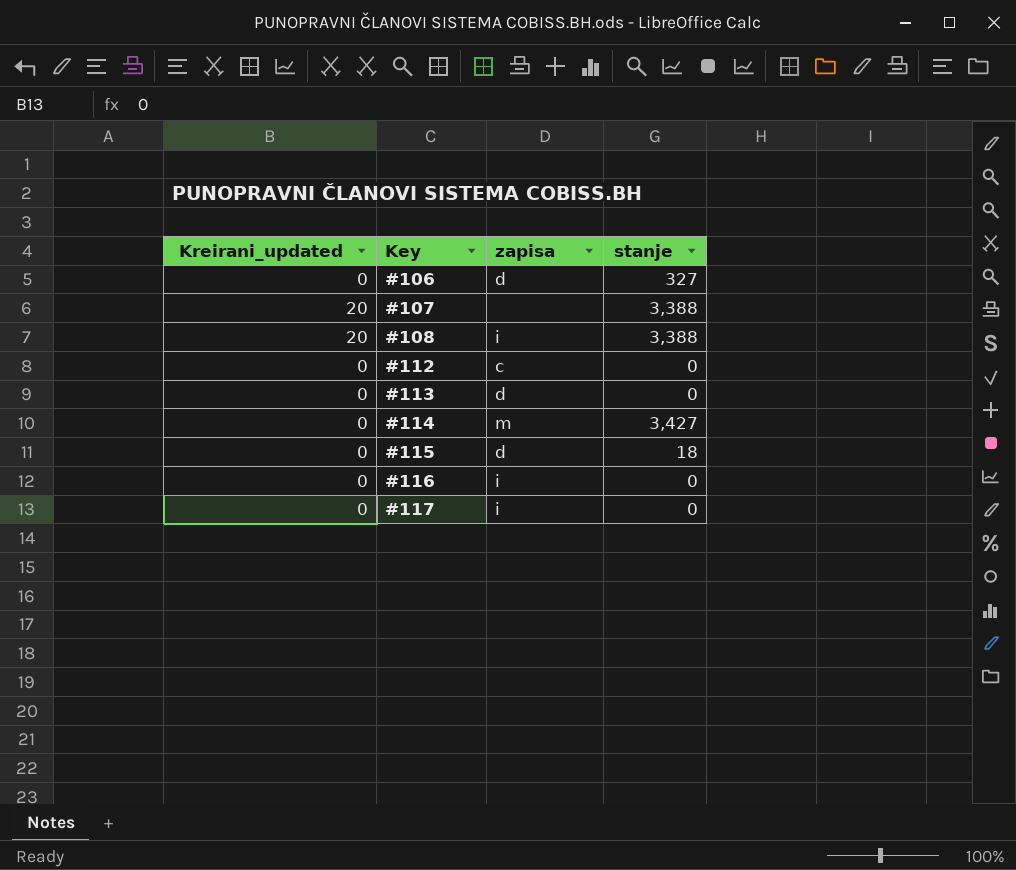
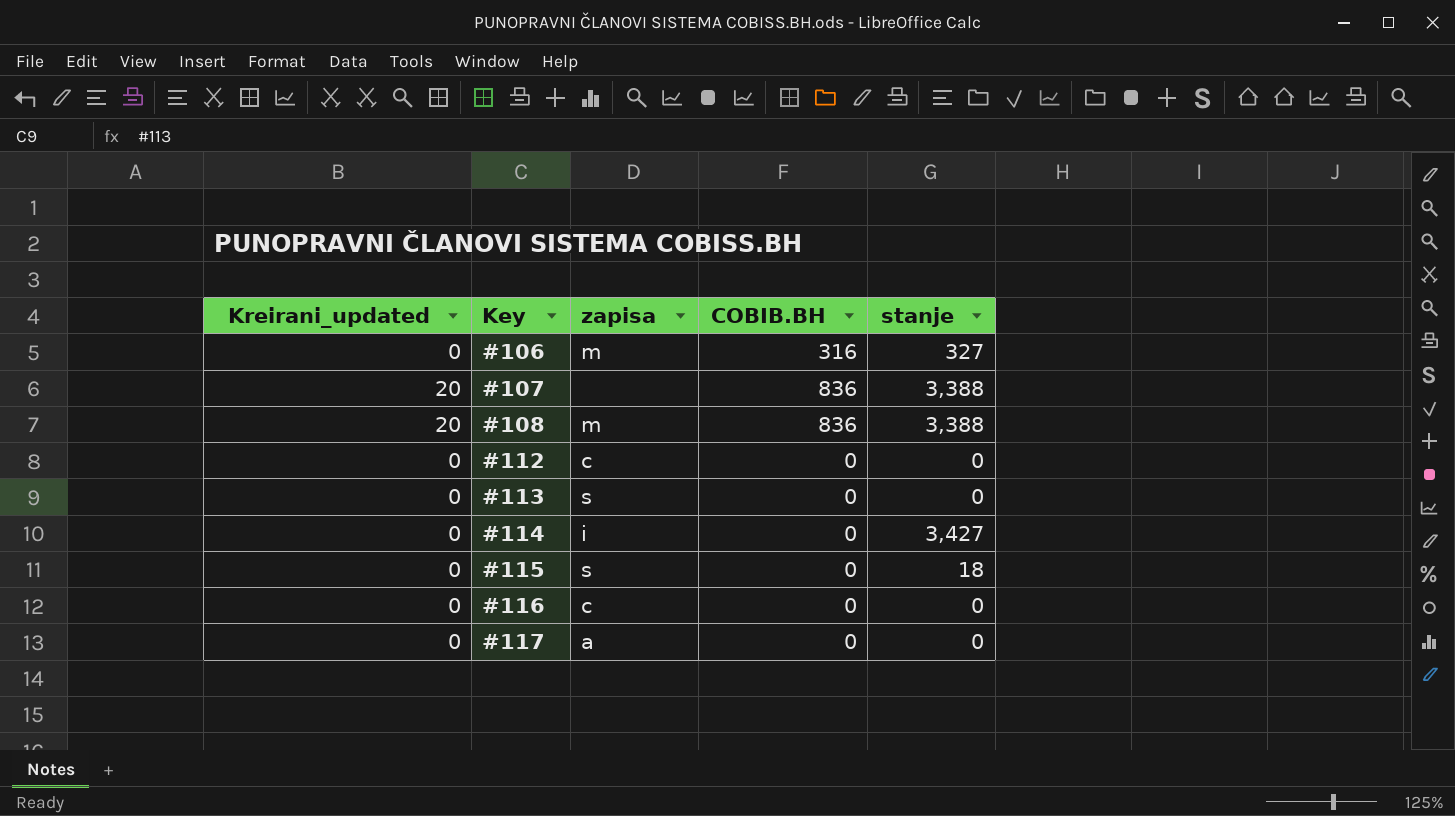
column COBIB.BH | position: none -> 4
#106 | zapisa: d -> m
#108 | zapisa: i -> m
#113 | zapisa: d -> s
#114 | zapisa: m -> i
#115 | zapisa: d -> s
#116 | zapisa: i -> c
#117 | zapisa: i -> a

